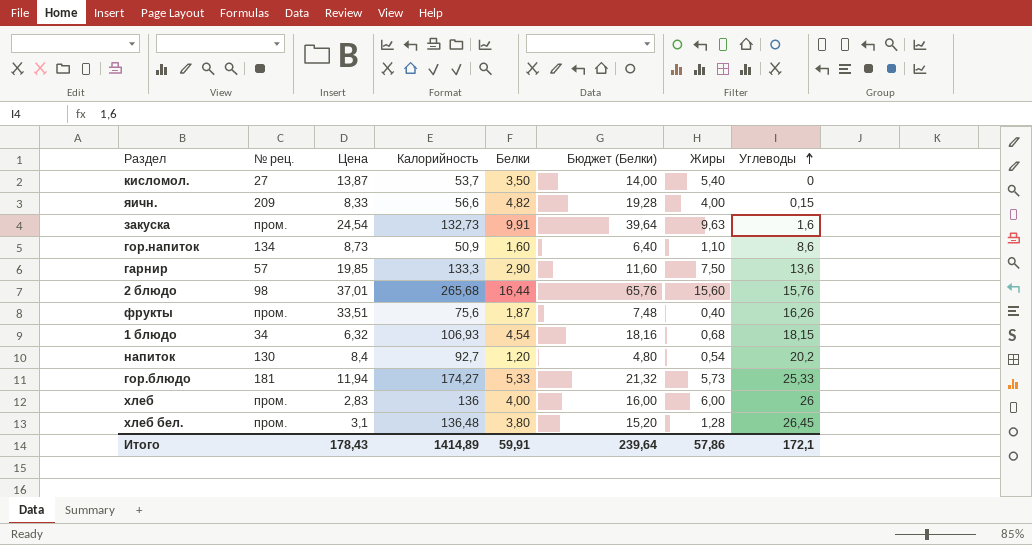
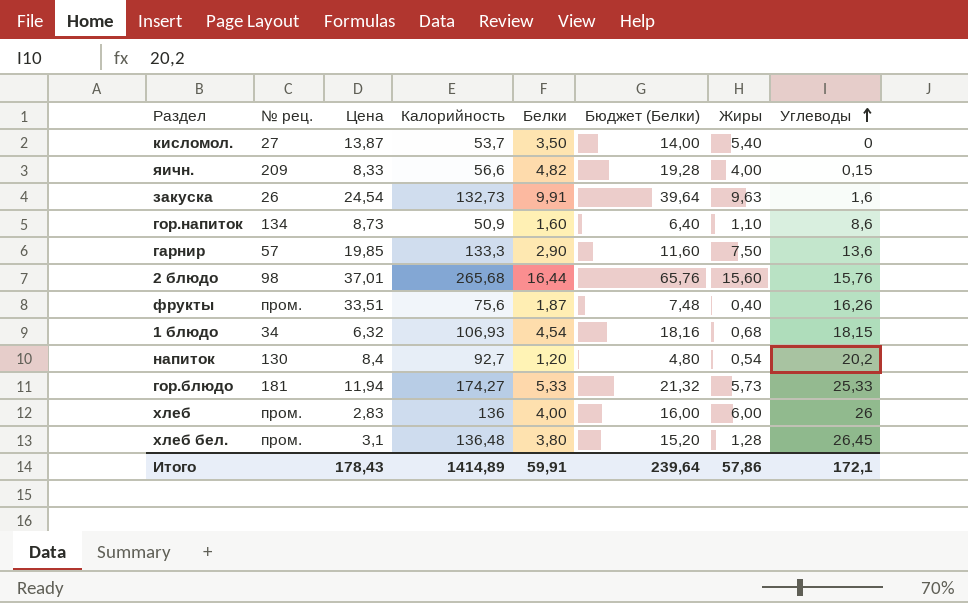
закуска | № рец.: пром. -> 26

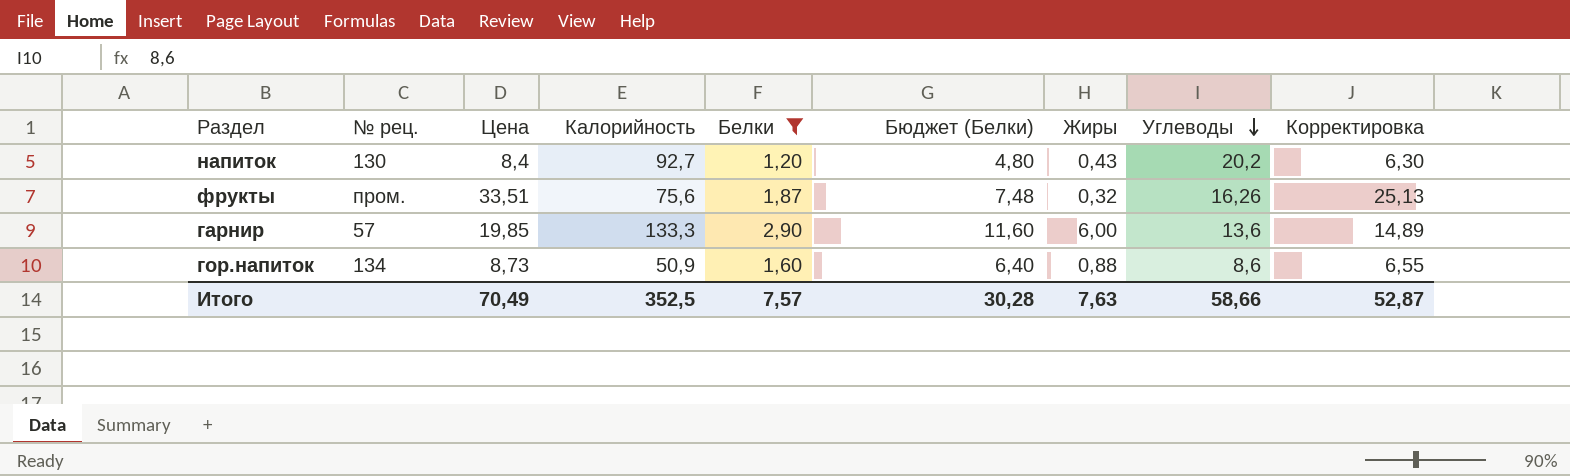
filter: none -> Белки <= 2,90
row order: Углеводы ascending -> Углеводы descending
column Корректировка | formula: none -> [Цена] * 0,75
напиток | Жиры: 0,54 -> 0,43
фрукты | Жиры: 0,40 -> 0,32
гарнир | Жиры: 7,50 -> 6,00
гор.напиток | Жиры: 1,10 -> 0,88
Итого | Цена: 178,43 -> 70,49
Итого | Калорийность: 1414,89 -> 352,5
Итого | Белки: 59,91 -> 7,57
Итого | Бюджет (Белки): 239,64 -> 30,28
Итого | Жиры: 57,86 -> 7,63
Итого | Углеводы: 172,1 -> 58,66

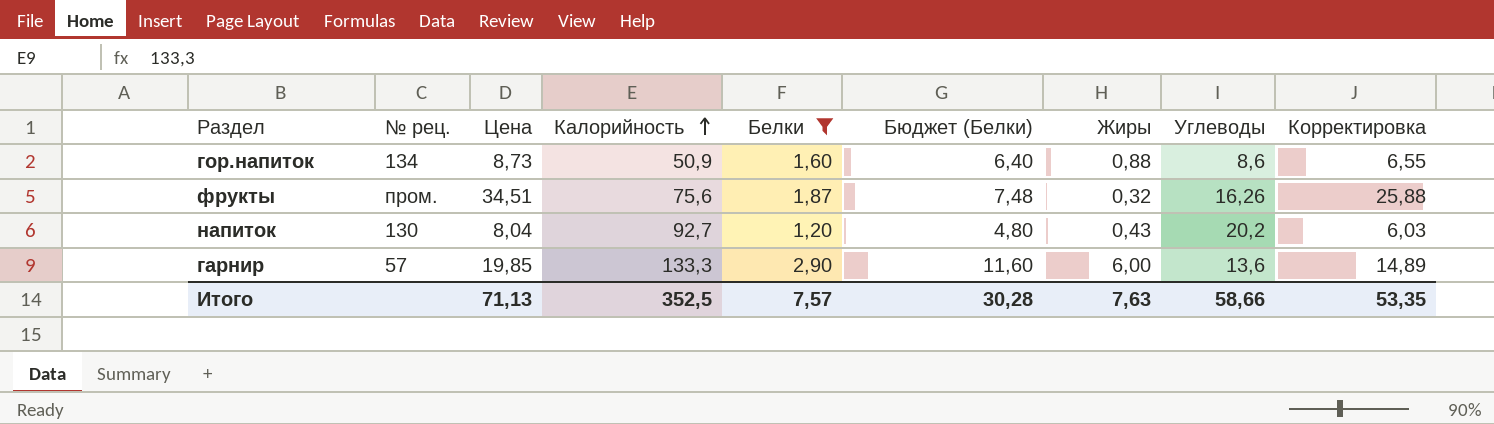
row order: Углеводы descending -> Калорийность ascending
фрукты | Цена: 33,51 -> 34,51
фрукты | Корректировка: 25,13 -> 25,88
напиток | Цена: 8,4 -> 8,04
напиток | Корректировка: 6,30 -> 6,03
Итого | Цена: 70,49 -> 71,13
Итого | Корректировка: 52,87 -> 53,35

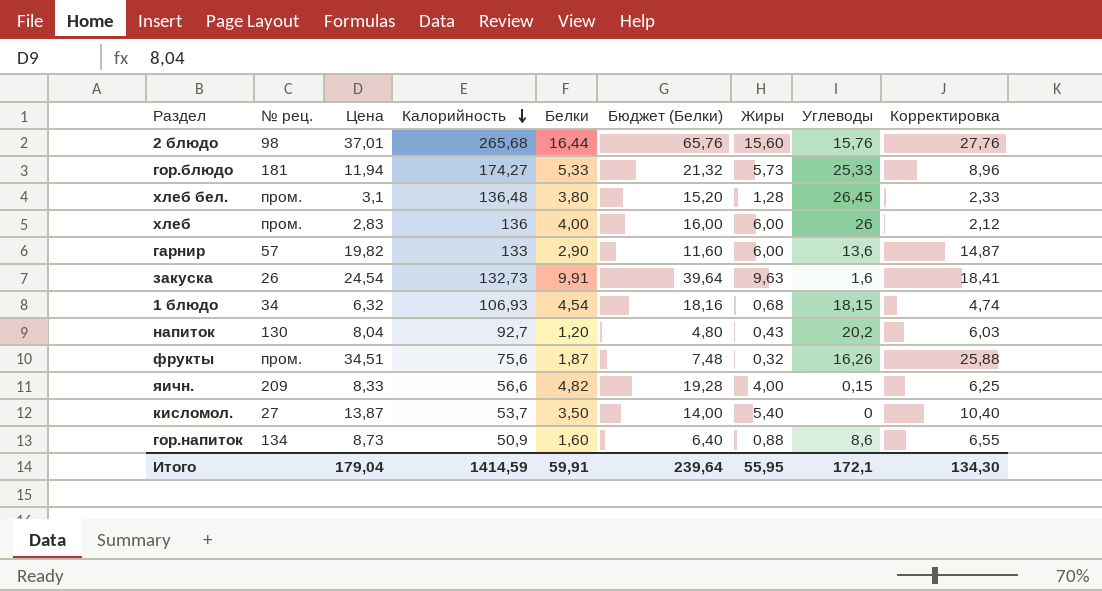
filter: Белки <= 2,90 -> none
row order: Калорийность ascending -> Калорийность descending
гарнир | Цена: 19,85 -> 19,82
гарнир | Калорийность: 133,3 -> 133
гарнир | Корректировка: 14,89 -> 14,87
Итого | Цена: 71,13 -> 179,04
Итого | Калорийность: 352,5 -> 1414,59
Итого | Белки: 7,57 -> 59,91
Итого | Бюджет (Белки): 30,28 -> 239,64
Итого | Жиры: 7,63 -> 55,95
Итого | Углеводы: 58,66 -> 172,1
Итого | Корректировка: 53,35 -> 134,30

